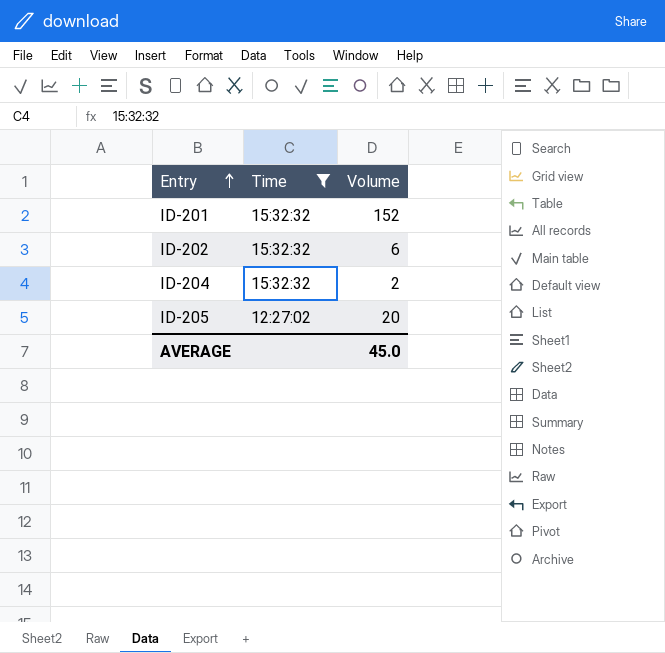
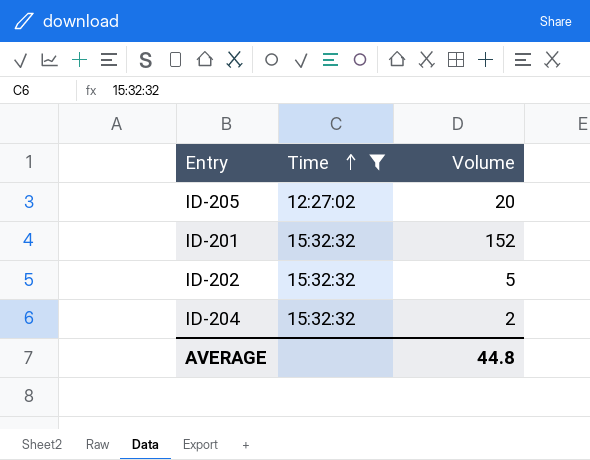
row order: Entry ascending -> Time ascending
ID-202 | Volume: 6 -> 5
AVERAGE | Volume: 45.0 -> 44.8

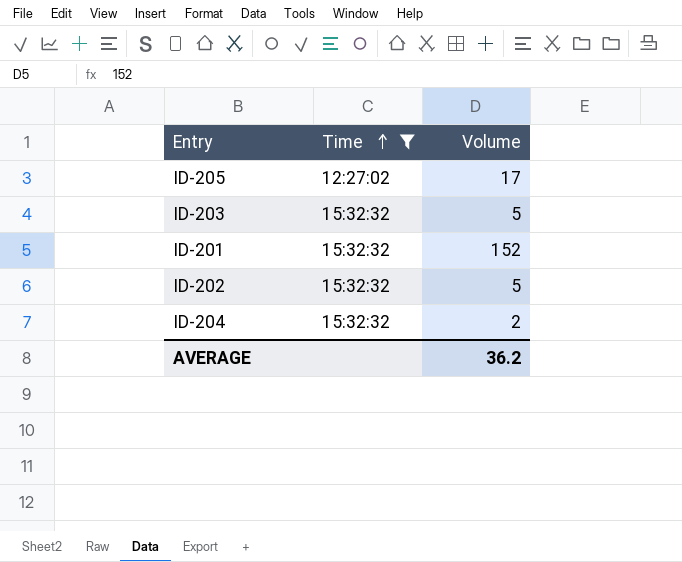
ID-205 | Volume: 20 -> 17
row ID-203: none -> 15:32:32 | 5
AVERAGE | Volume: 44.8 -> 36.2

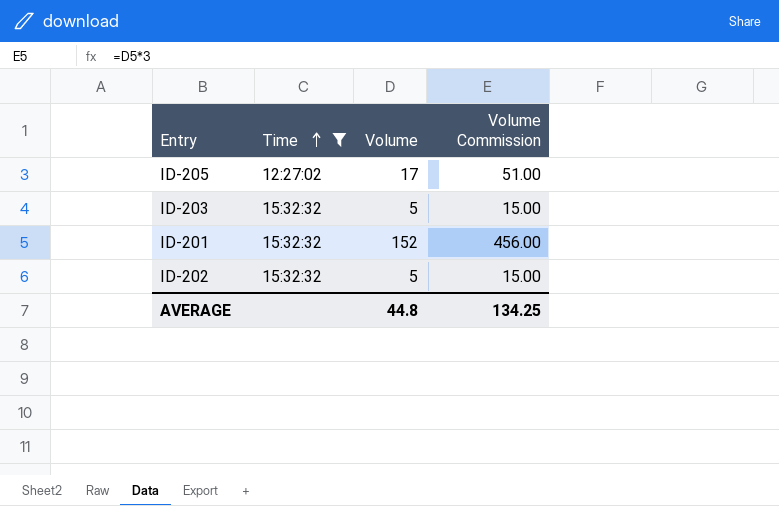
column Volume Commission | formula: none -> [Volume] * 3
row ID-204: 15:32:32 | 2 -> none
AVERAGE | Volume: 36.2 -> 44.8

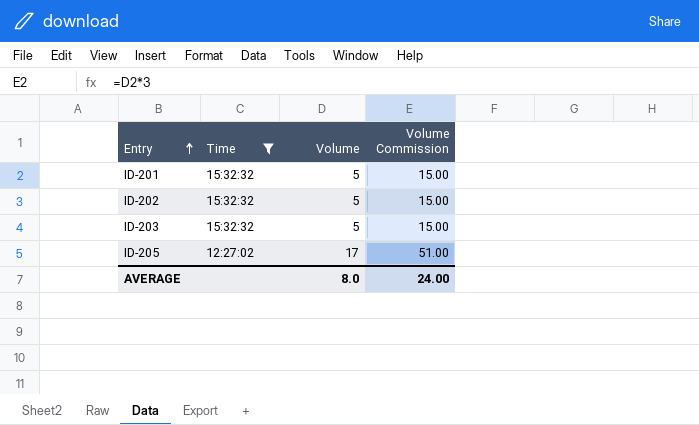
row order: Time ascending -> Entry ascending
ID-201 | Volume: 152 -> 5
ID-201 | Volume Commission: 456.00 -> 15.00
AVERAGE | Volume: 44.8 -> 8.0
AVERAGE | Volume Commission: 134.25 -> 24.00

